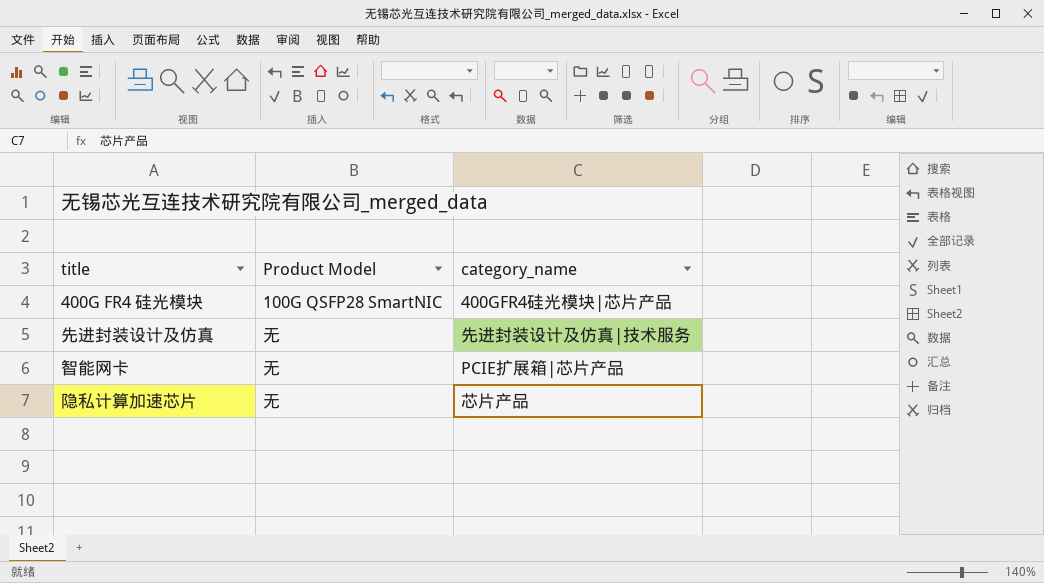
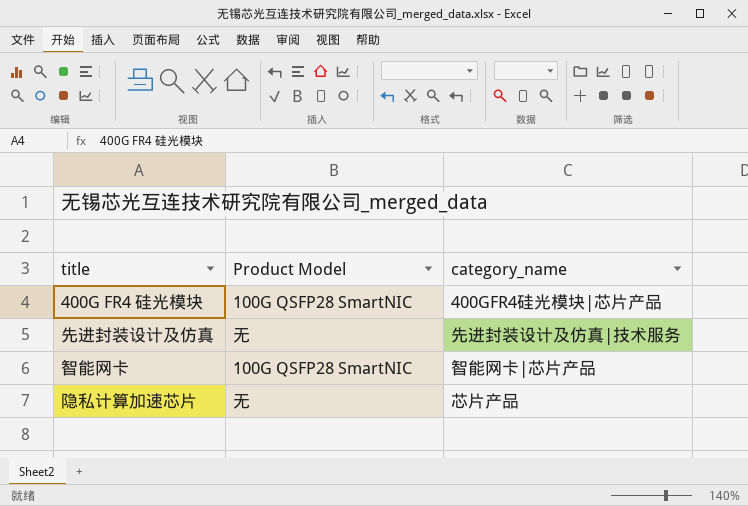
智能网卡 | Product Model: 无 -> 100G QSFP28 SmartNIC
智能网卡 | category_name: PCIE扩展箱|芯片产品 -> 智能网卡|芯片产品

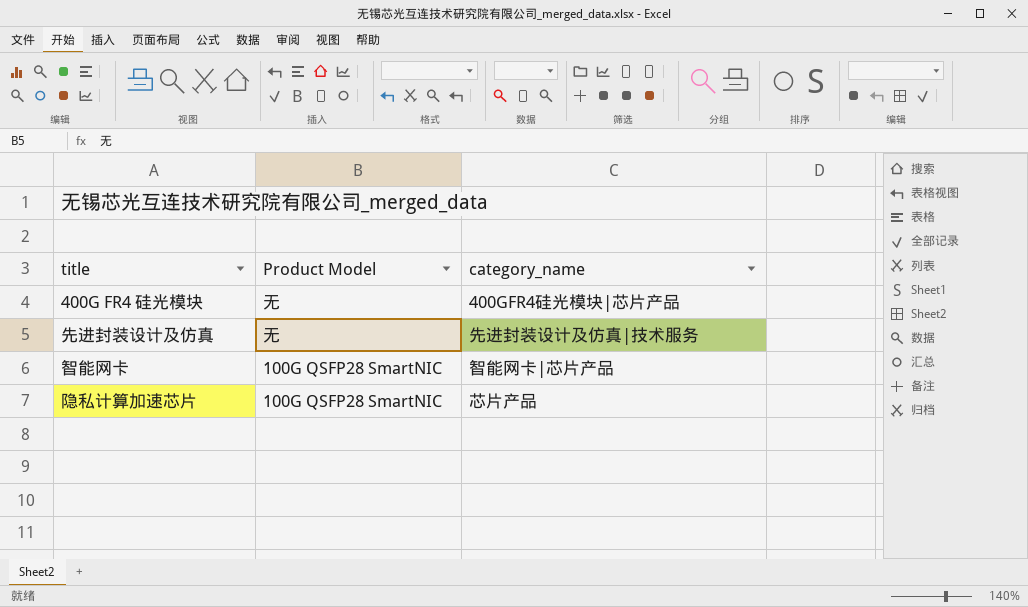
400G FR4 硅光模块 | Product Model: 100G QSFP28 SmartNIC -> 无
隐私计算加速芯片 | Product Model: 无 -> 100G QSFP28 SmartNIC

